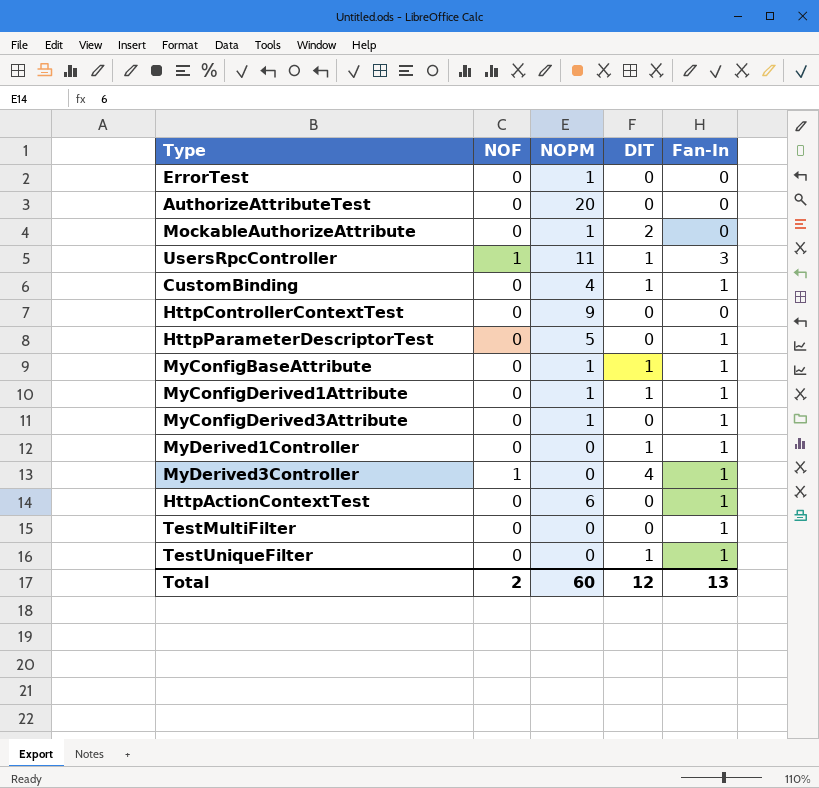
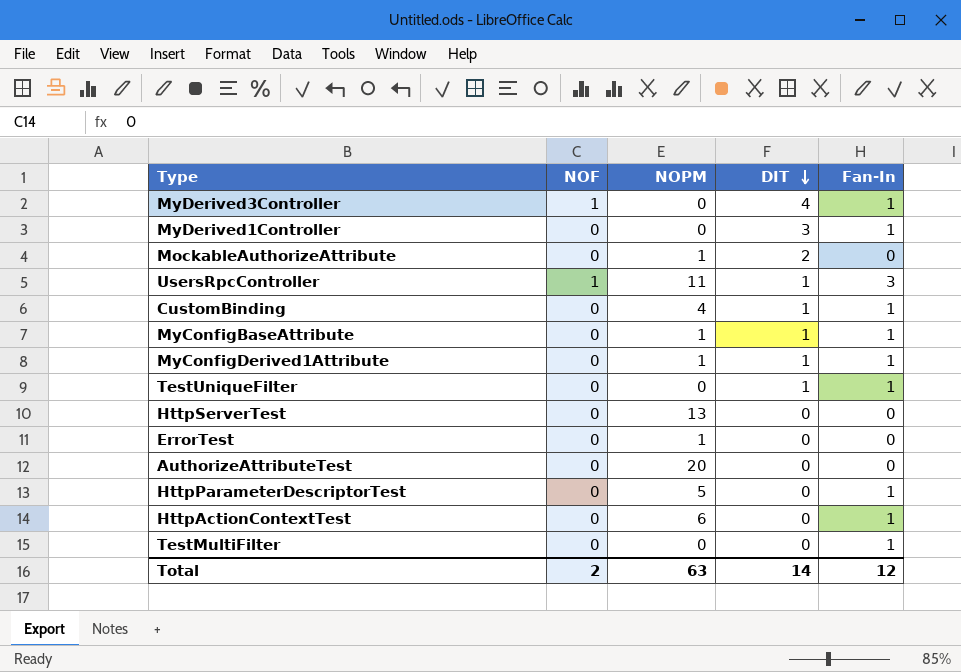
row order: none -> DIT descending
row HttpControllerContextTest: 0 | 9 | 0 | 0 -> none
row MyConfigDerived3Attribute: 0 | 1 | 0 | 1 -> none
MyDerived1Controller | DIT: 1 -> 3
row HttpServerTest: none -> 0 | 13 | 0 | 0
Total | NOPM: 60 -> 63
Total | DIT: 12 -> 14
Total | Fan-In: 13 -> 12

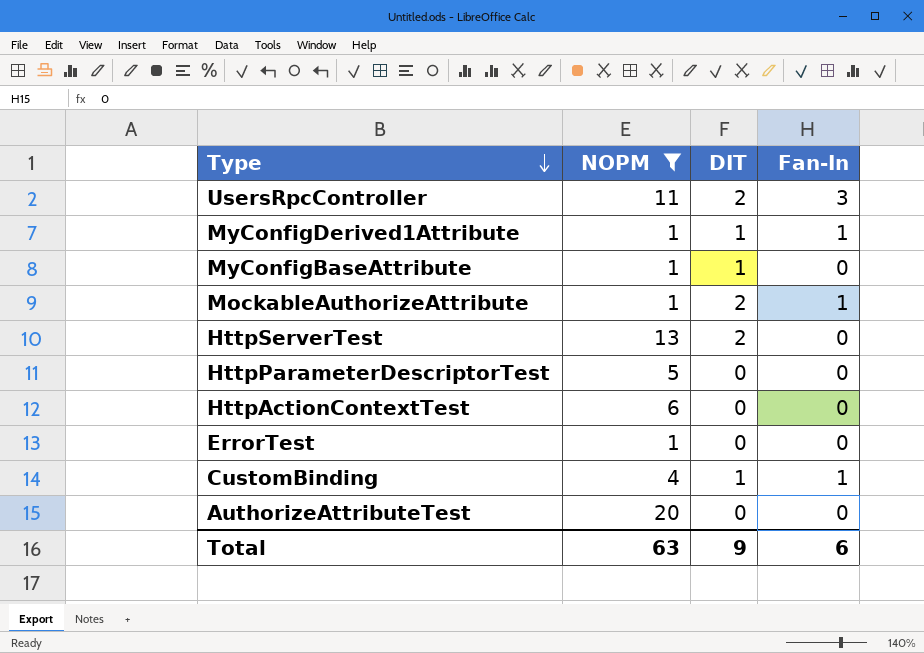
filter: none -> NOPM != 0
row order: DIT descending -> Type descending
column NOF | position: 2 -> none
UsersRpcController | DIT: 1 -> 2
MyConfigBaseAttribute | Fan-In: 1 -> 0
MockableAuthorizeAttribute | Fan-In: 0 -> 1
HttpServerTest | DIT: 0 -> 2
HttpParameterDescriptorTest | Fan-In: 1 -> 0
HttpActionContextTest | Fan-In: 1 -> 0
Total | DIT: 14 -> 9
Total | Fan-In: 12 -> 6

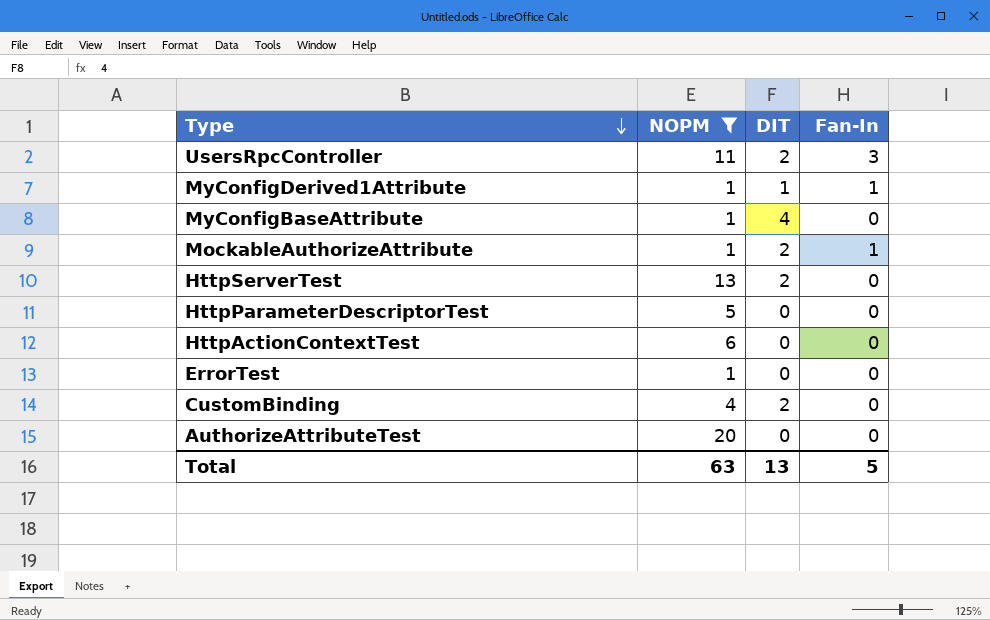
MyConfigBaseAttribute | DIT: 1 -> 4
CustomBinding | DIT: 1 -> 2
CustomBinding | Fan-In: 1 -> 0
Total | DIT: 9 -> 13
Total | Fan-In: 6 -> 5

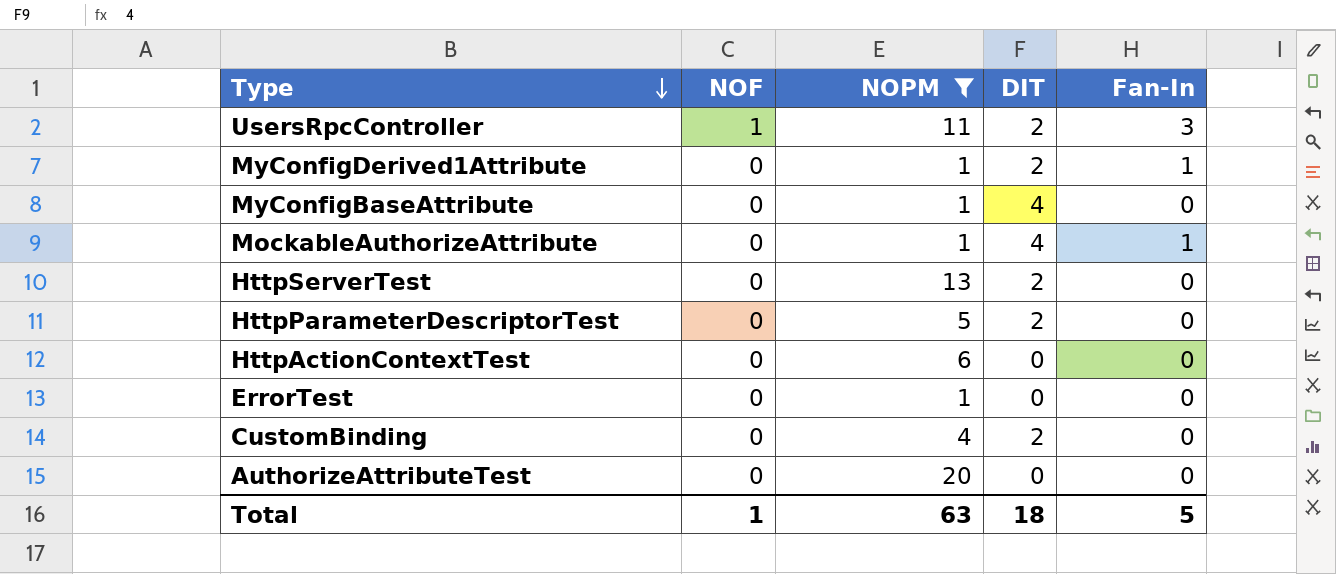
column NOF | position: none -> 2
MyConfigDerived1Attribute | DIT: 1 -> 2
MockableAuthorizeAttribute | DIT: 2 -> 4
HttpParameterDescriptorTest | DIT: 0 -> 2
Total | DIT: 13 -> 18

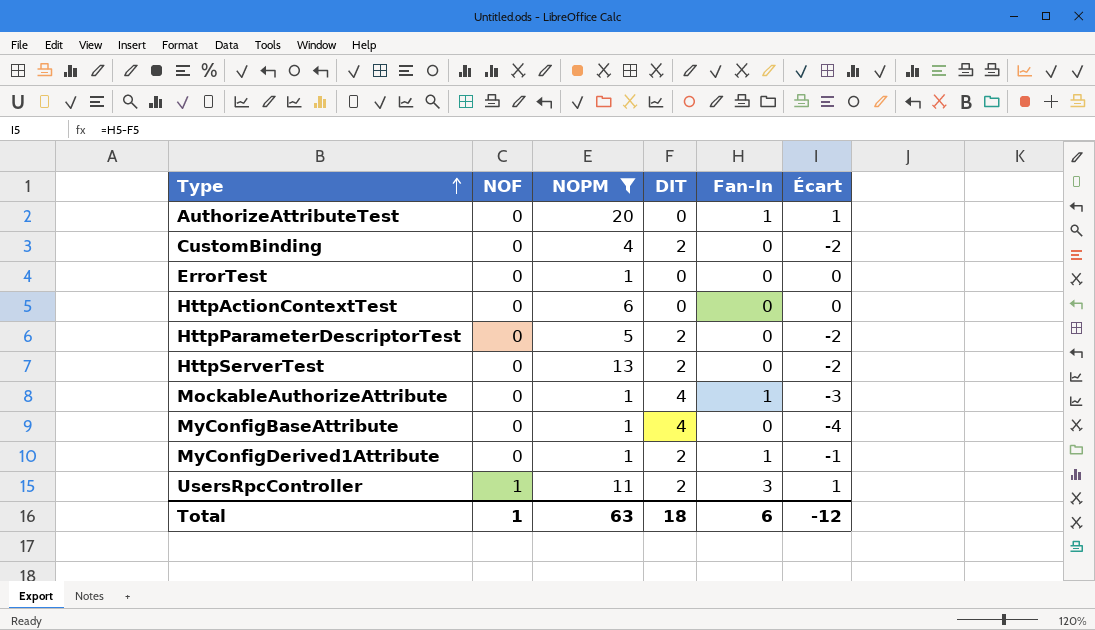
row order: Type descending -> Type ascending
column Écart | formula: none -> [Fan-In] - [DIT]
AuthorizeAttributeTest | Fan-In: 0 -> 1
Total | Fan-In: 5 -> 6

